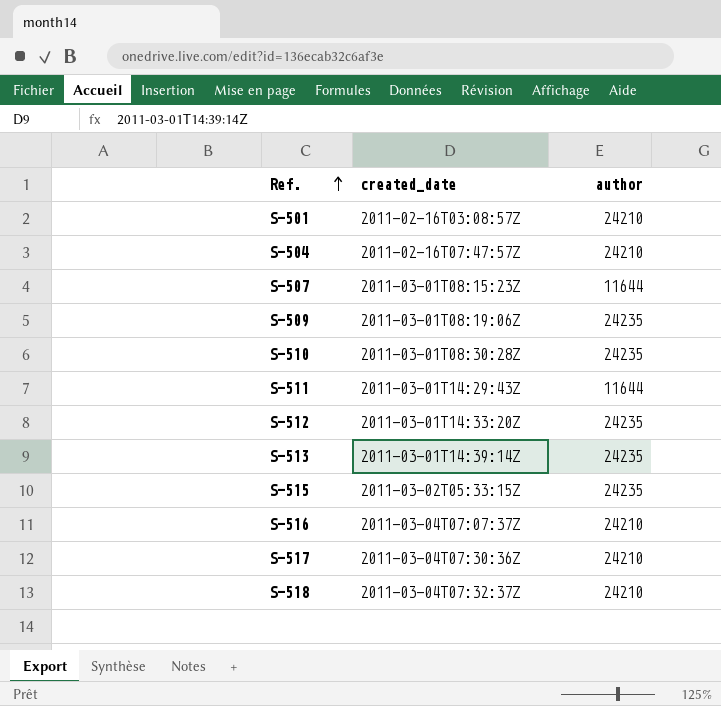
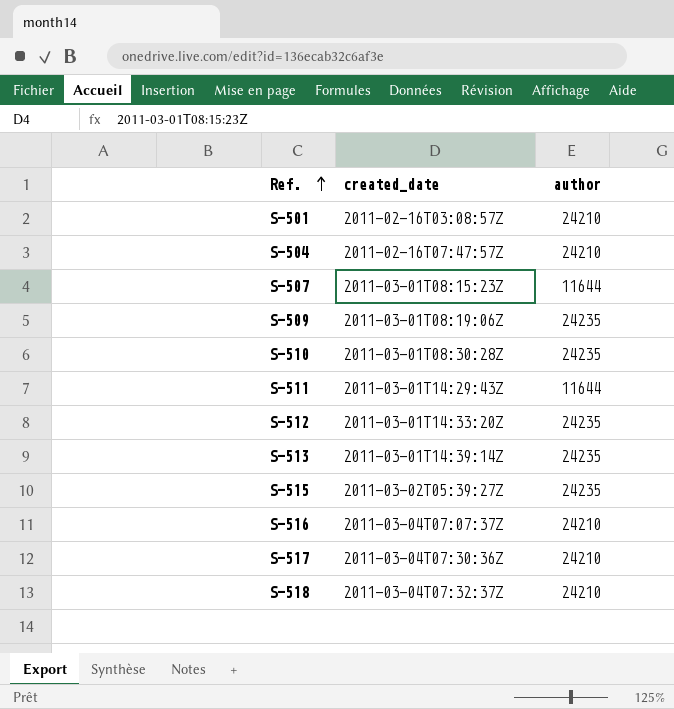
S-515 | created_date: 2011-03-02T05:33:15Z -> 2011-03-02T05:39:27Z

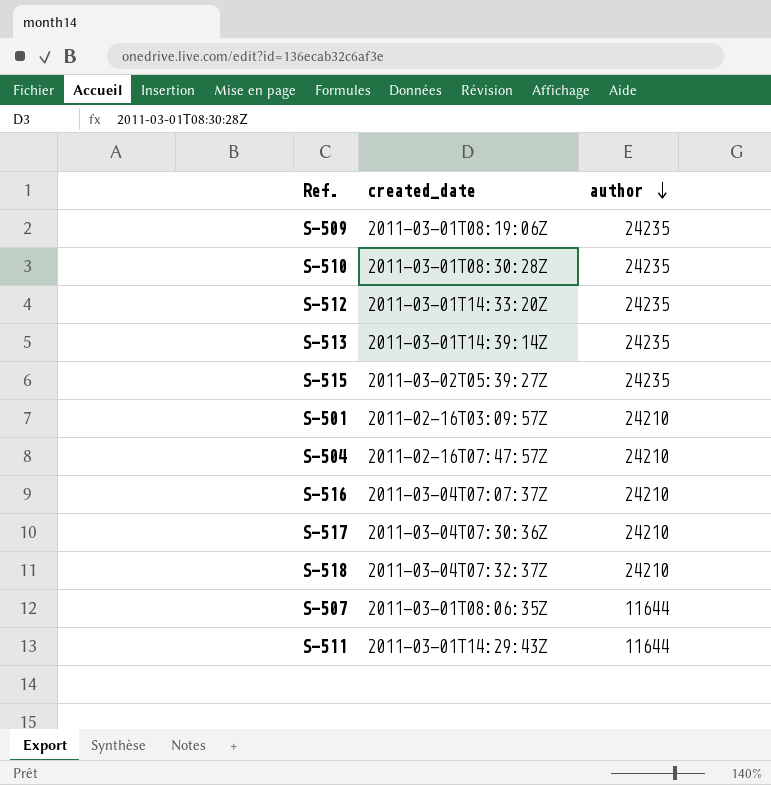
row order: Ref. ascending -> author descending
S-501 | created_date: 2011-02-16T03:08:57Z -> 2011-02-16T03:09:57Z
S-507 | created_date: 2011-03-01T08:15:23Z -> 2011-03-01T08:06:35Z

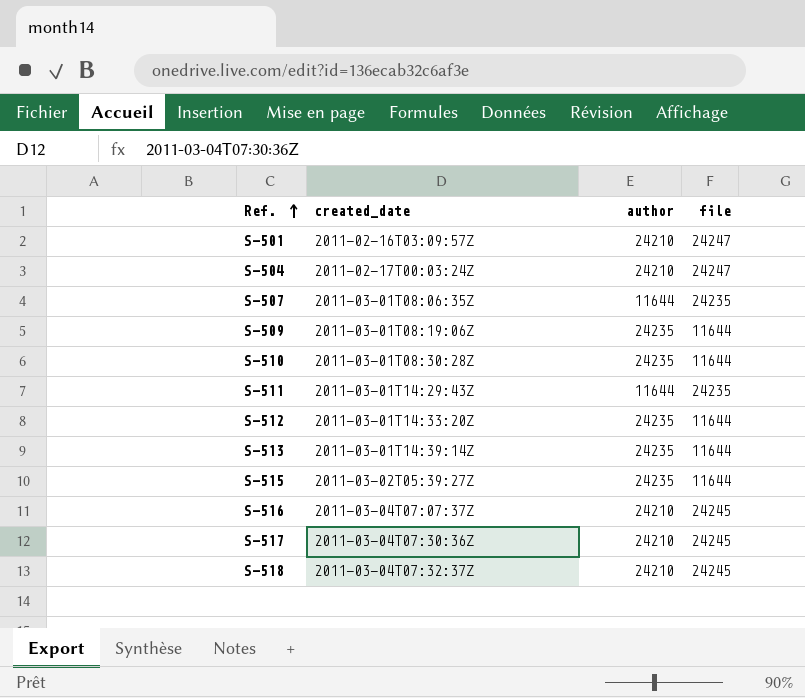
row order: author descending -> Ref. ascending
column file | position: none -> 4
S-504 | created_date: 2011-02-16T07:47:57Z -> 2011-02-17T00:03:24Z

